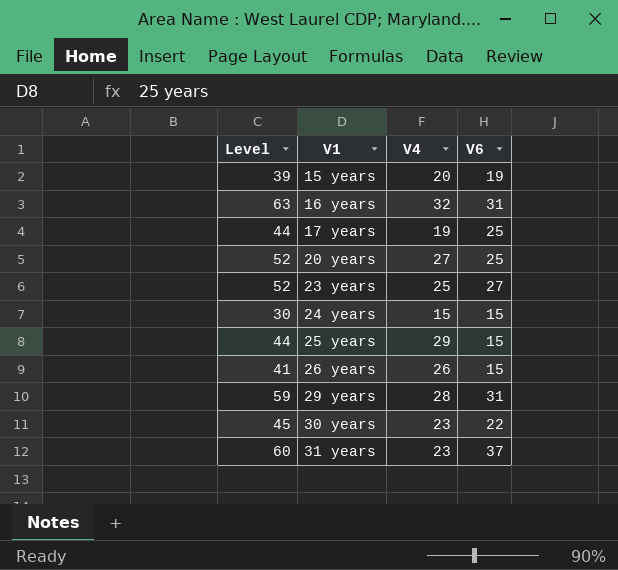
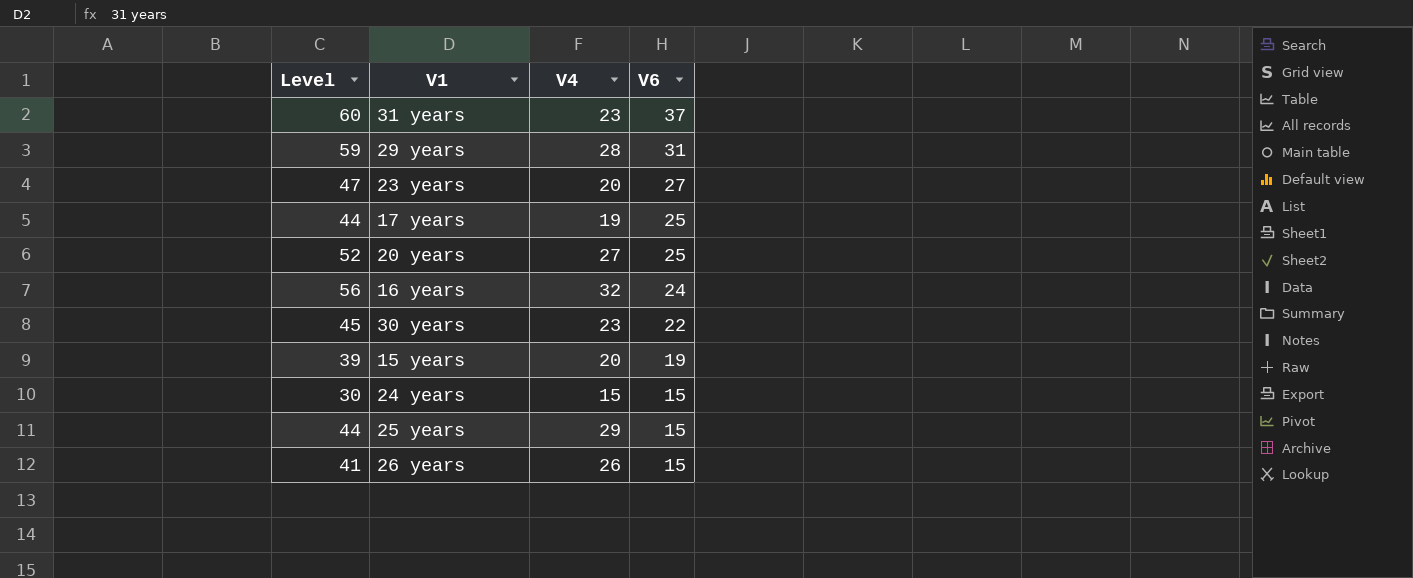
row order: V1 ascending -> V6 descending
23 years | Level: 52 -> 47
23 years | V4: 25 -> 20
16 years | Level: 63 -> 56
16 years | V6: 31 -> 24

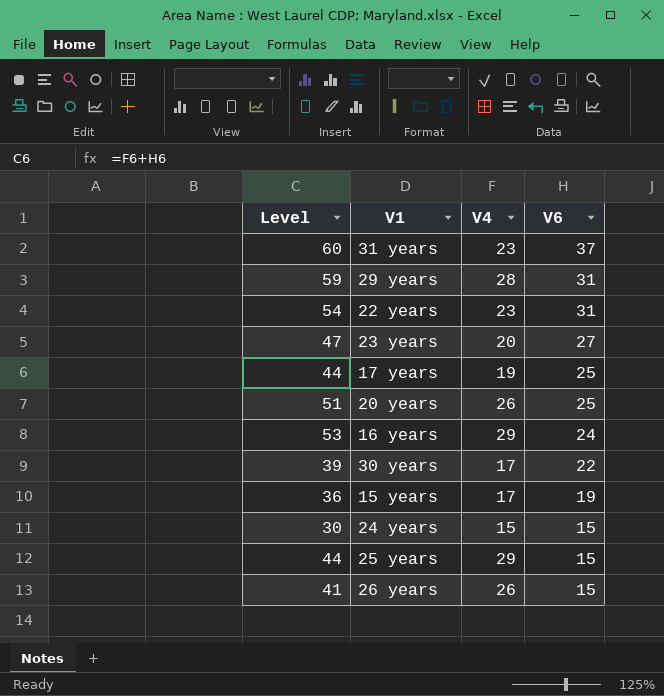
row 22 years: none -> 54 | 23 | 31
20 years | Level: 52 -> 51
20 years | V4: 27 -> 26
16 years | Level: 56 -> 53
16 years | V4: 32 -> 29
30 years | Level: 45 -> 39
30 years | V4: 23 -> 17
15 years | Level: 39 -> 36
15 years | V4: 20 -> 17

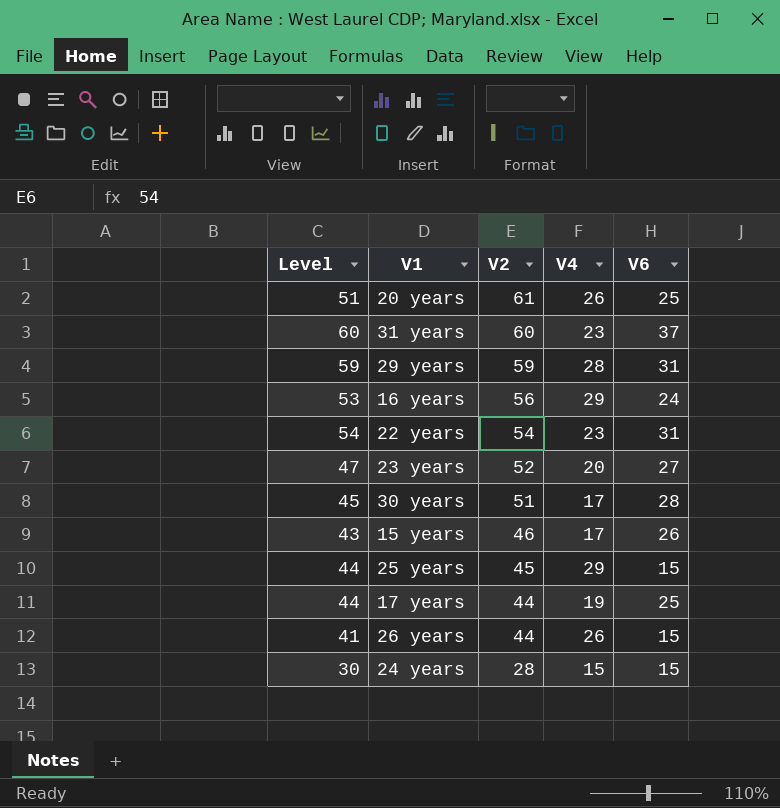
row order: V6 descending -> V2 descending
column V2 | position: none -> 3
30 years | Level: 39 -> 45
30 years | V6: 22 -> 28
15 years | Level: 36 -> 43
15 years | V6: 19 -> 26

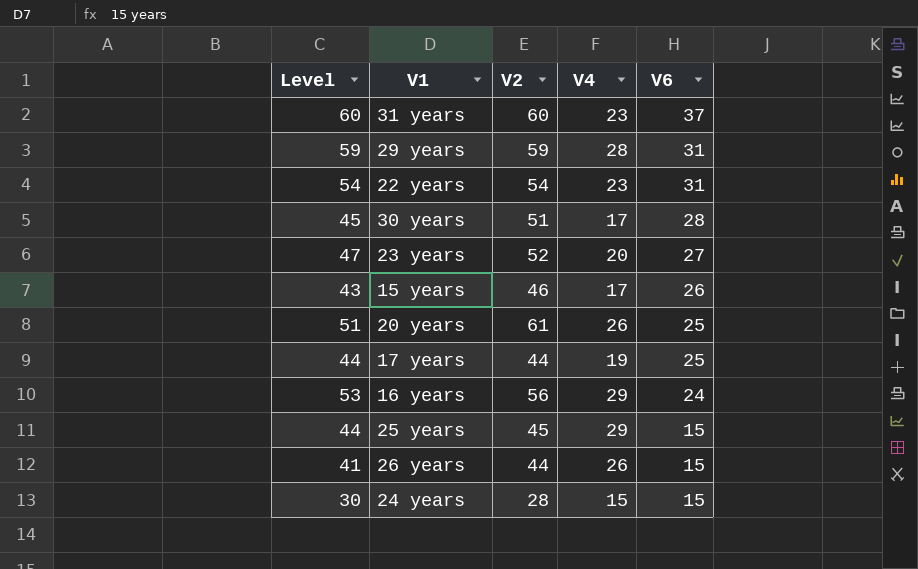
row order: V2 descending -> V6 descending

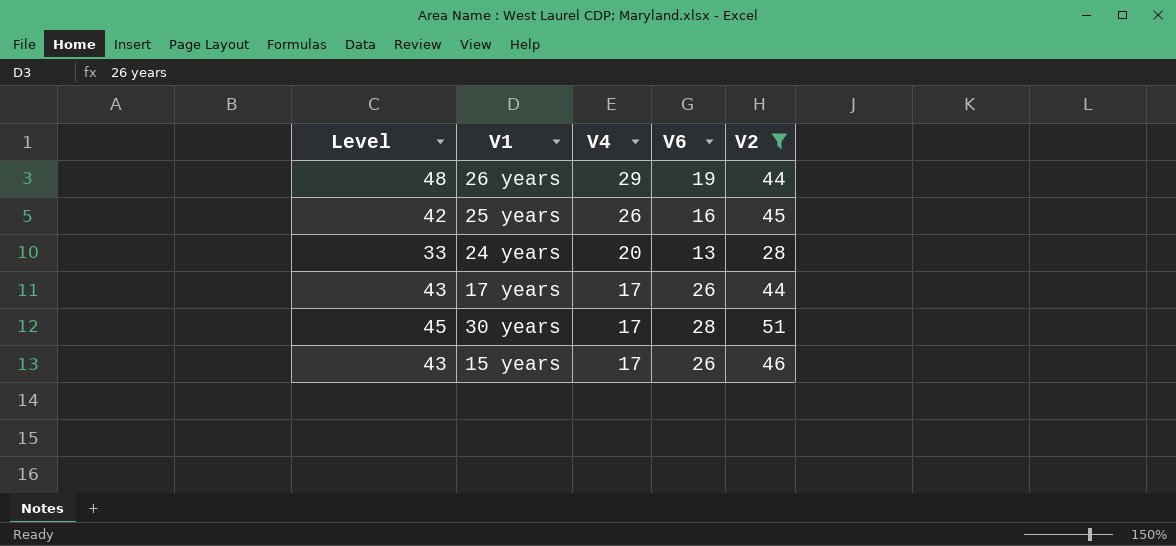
filter: none -> V2 <= 51
row order: V6 descending -> V4 descending
column V2 | position: 3 -> 5
26 years | Level: 41 -> 48
26 years | V4: 26 -> 29
26 years | V6: 15 -> 19
25 years | Level: 44 -> 42
25 years | V4: 29 -> 26
25 years | V6: 15 -> 16
24 years | Level: 30 -> 33
24 years | V4: 15 -> 20
24 years | V6: 15 -> 13
17 years | Level: 44 -> 43
17 years | V4: 19 -> 17
17 years | V6: 25 -> 26

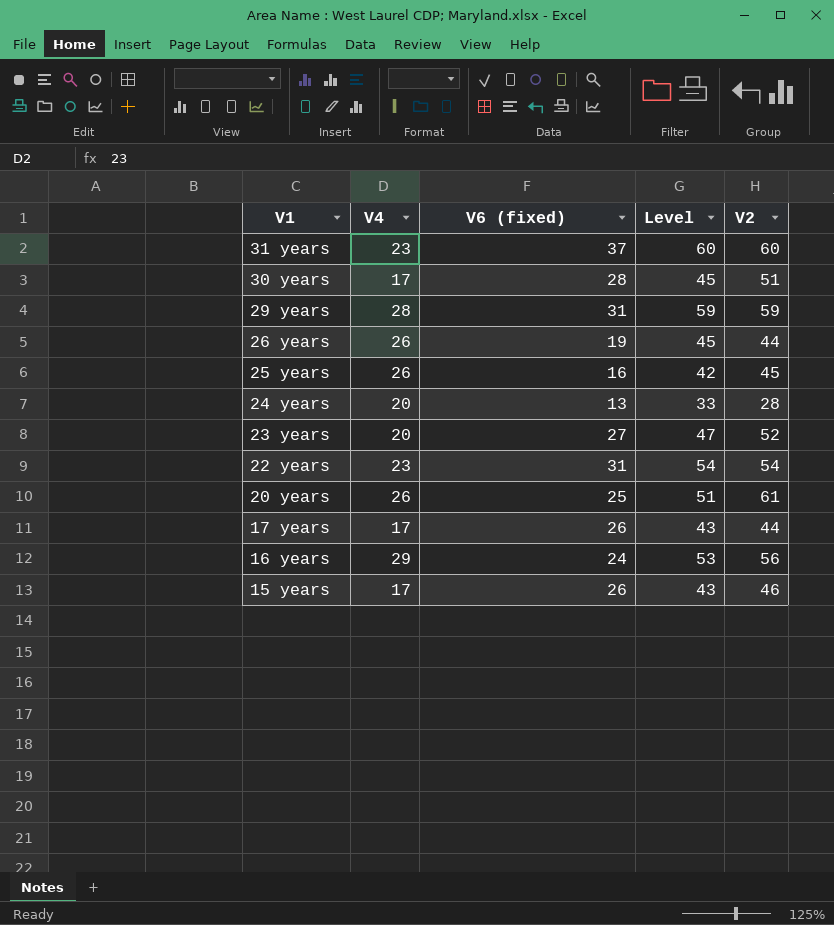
filter: V2 <= 51 -> none
row order: V4 descending -> V1 descending
column name: V6 -> V6 (fixed)
column Level | position: 1 -> 4
26 years | V4: 29 -> 26
26 years | Level: 48 -> 45

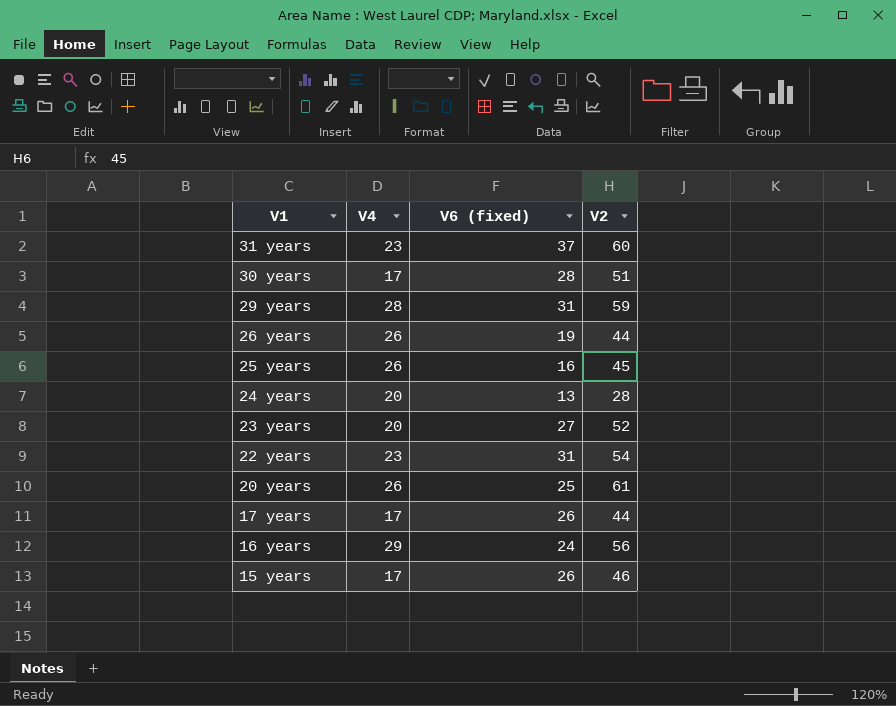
column Level | formula: [V4] + [V6 (fixed)] -> none

